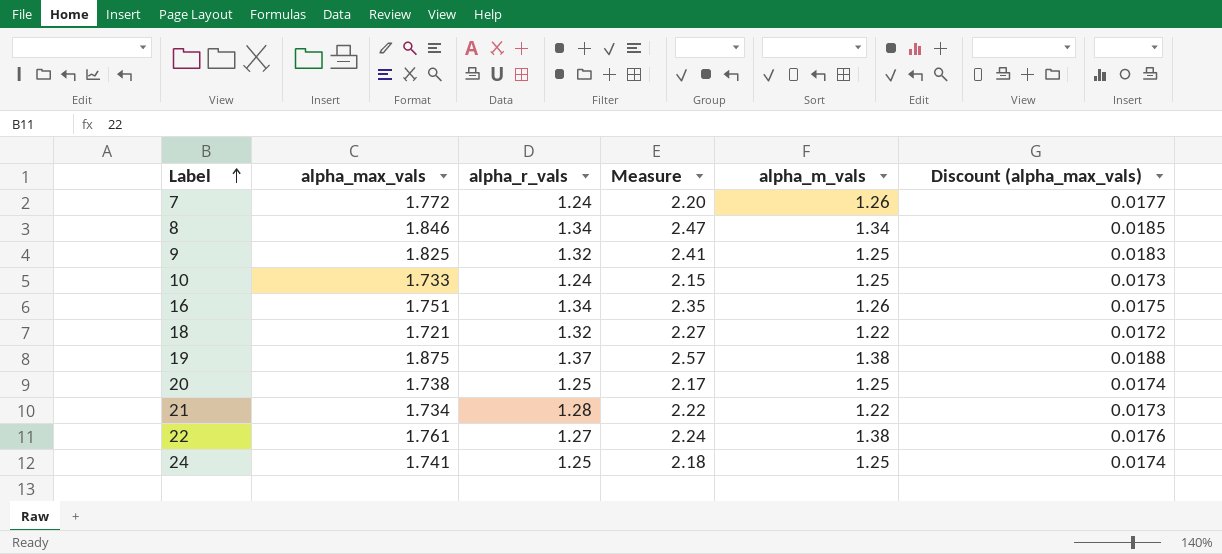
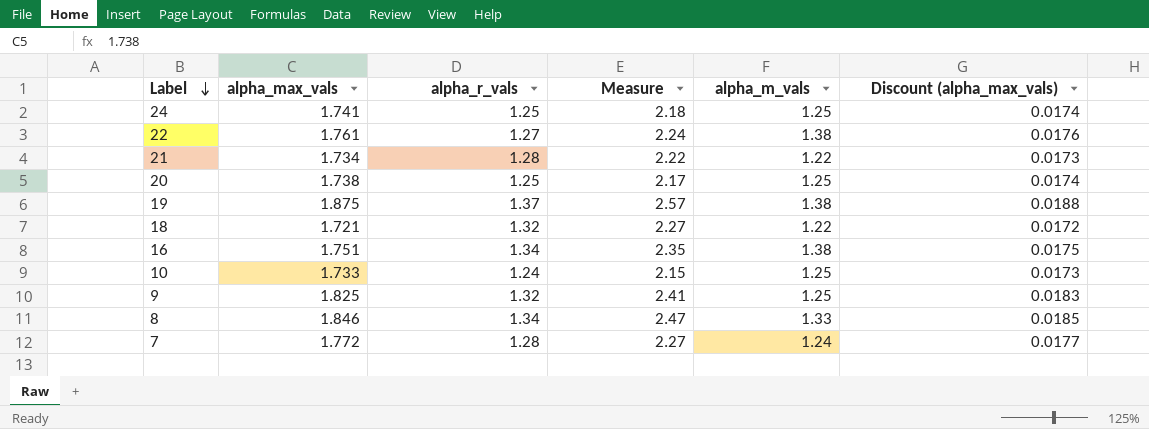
row order: Label ascending -> Label descending
16 | alpha_m_vals: 1.26 -> 1.38
8 | alpha_m_vals: 1.34 -> 1.33
7 | alpha_r_vals: 1.24 -> 1.28
7 | Measure: 2.20 -> 2.27
7 | alpha_m_vals: 1.26 -> 1.24

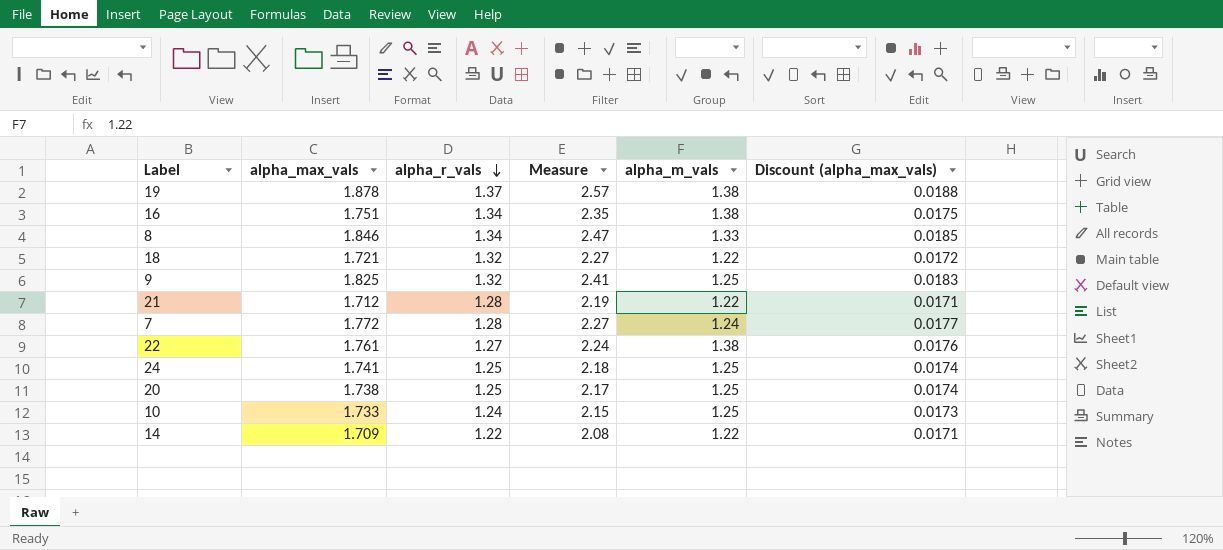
row order: Label descending -> alpha_r_vals descending
19 | alpha_max_vals: 1.875 -> 1.878
21 | alpha_max_vals: 1.734 -> 1.712
21 | Measure: 2.22 -> 2.19
21 | Discount (alpha_max_vals): 0.0173 -> 0.0171
row 14: none -> 1.709 | 1.22 | 2.08 | 1.22 | 0.0171

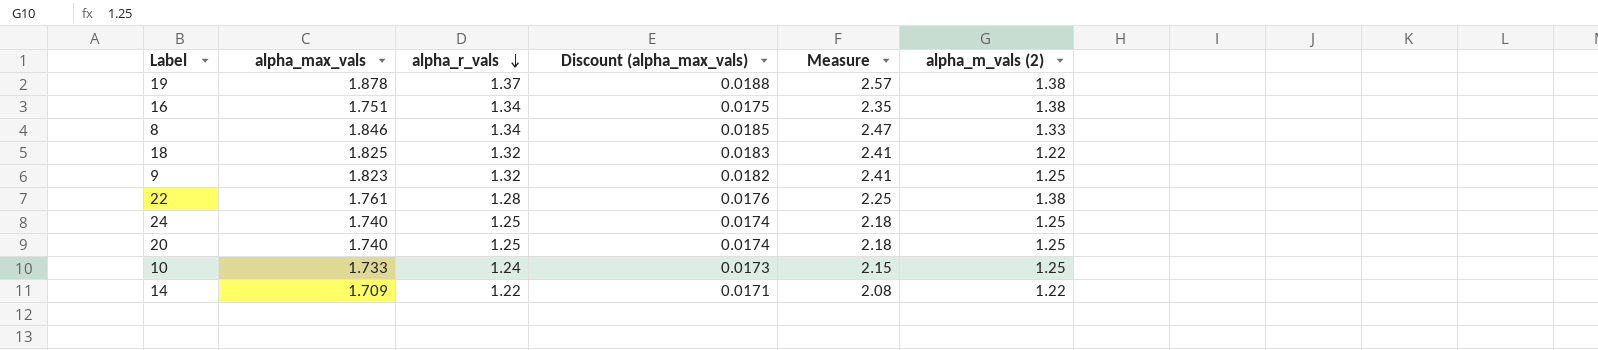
column Discount (alpha_max_vals) | position: 6 -> 4
column name: alpha_m_vals -> alpha_m_vals (2)
row 21: 1.712 | 1.28 | 2.19 | 1.22 | 0.0171 -> none
row 7: 1.772 | 1.28 | 2.27 | 1.24 | 0.0177 -> none
18 | alpha_max_vals: 1.721 -> 1.825
18 | Discount (alpha_max_vals): 0.0172 -> 0.0183
18 | Measure: 2.27 -> 2.41
9 | alpha_max_vals: 1.825 -> 1.823
9 | Discount (alpha_max_vals): 0.0183 -> 0.0182
22 | alpha_r_vals: 1.27 -> 1.28
22 | Measure: 2.24 -> 2.25
24 | alpha_max_vals: 1.741 -> 1.740
20 | alpha_max_vals: 1.738 -> 1.740
20 | Measure: 2.17 -> 2.18

